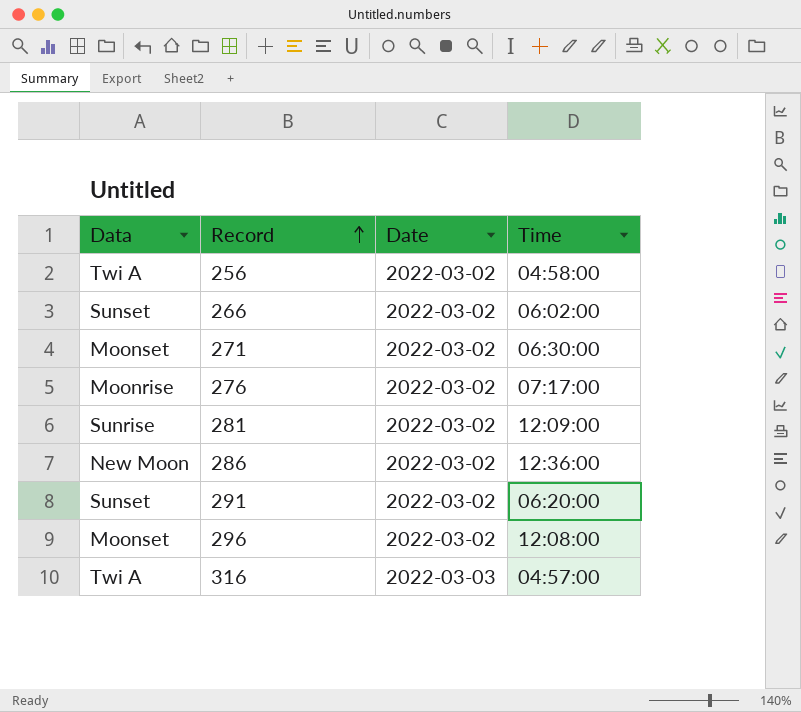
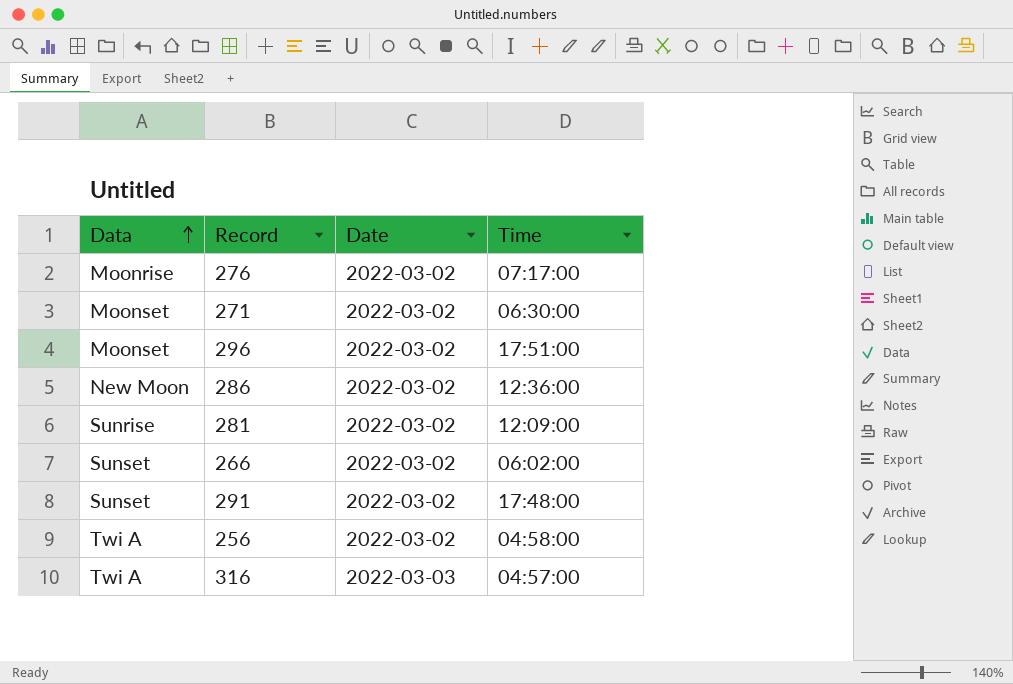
row order: Record ascending -> Data ascending
296 | Time: 12:08:00 -> 17:51:00
291 | Time: 06:20:00 -> 17:48:00

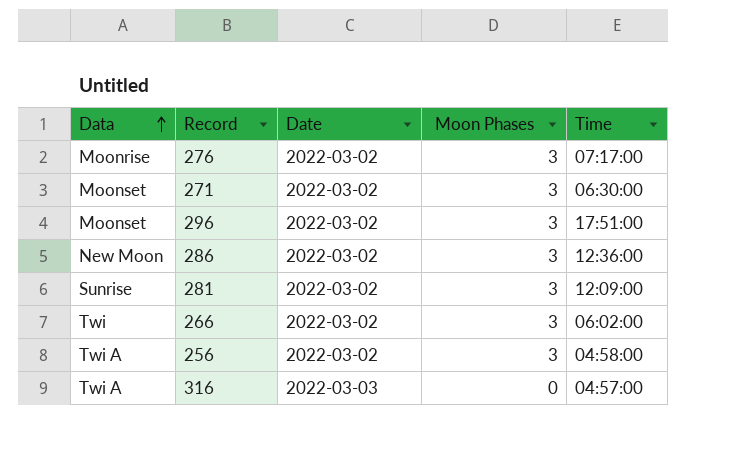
column Moon Phases | position: none -> 4
row 291: Sunset | 2022-03-02 | 17:48:00 -> none
266 | Data: Sunset -> Twi

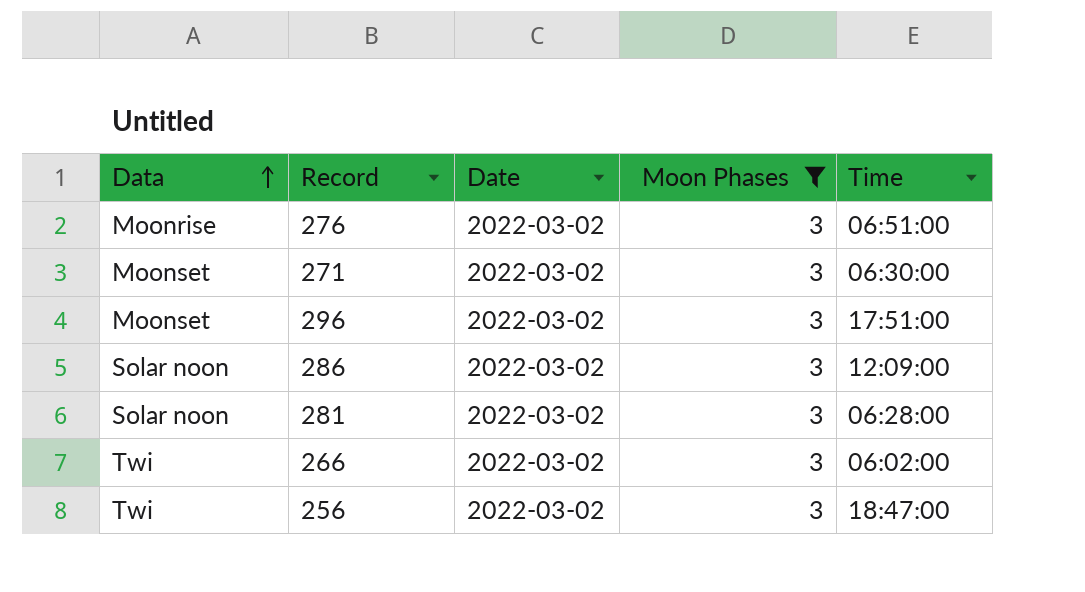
filter: none -> Moon Phases = 3
276 | Time: 07:17:00 -> 06:51:00
286 | Data: New Moon -> Solar noon
286 | Time: 12:36:00 -> 12:09:00
281 | Data: Sunrise -> Solar noon
281 | Time: 12:09:00 -> 06:28:00
256 | Data: Twi A -> Twi
256 | Time: 04:58:00 -> 18:47:00

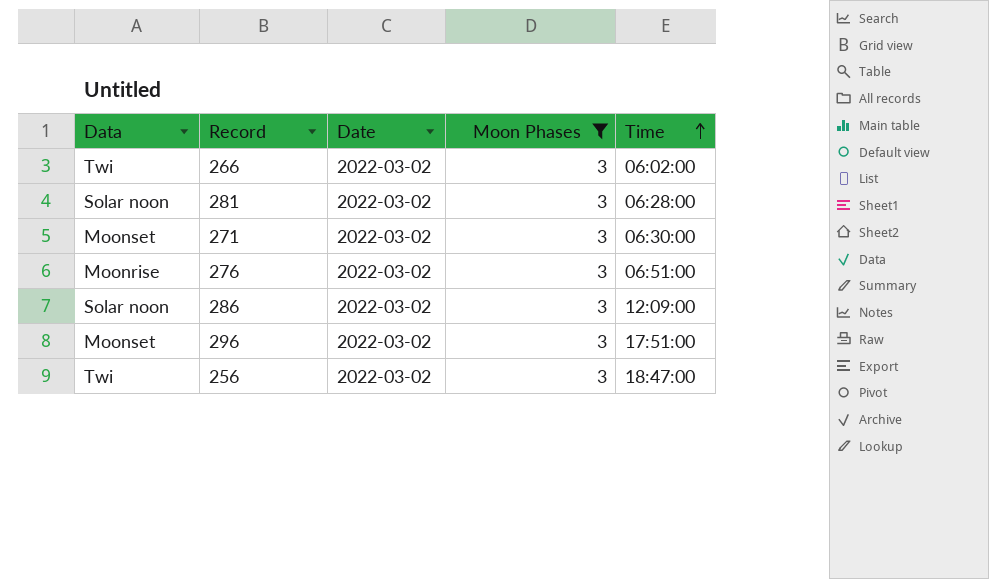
row order: Data ascending -> Time ascending

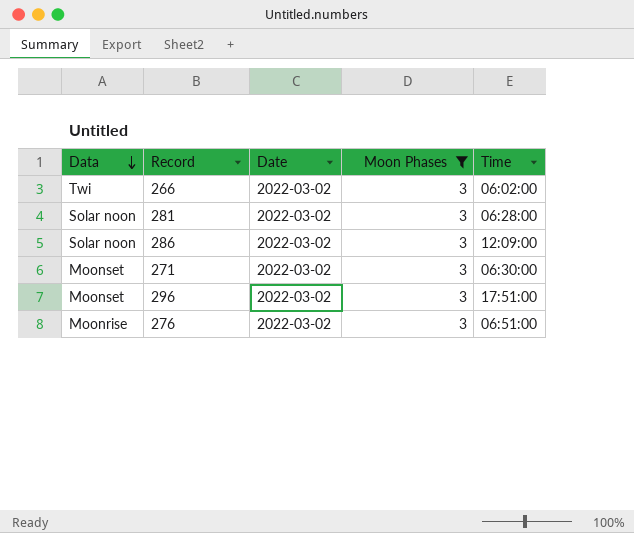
row order: Time ascending -> Data descending
row 256: Twi | 2022-03-02 | 3 | 18:47:00 -> none

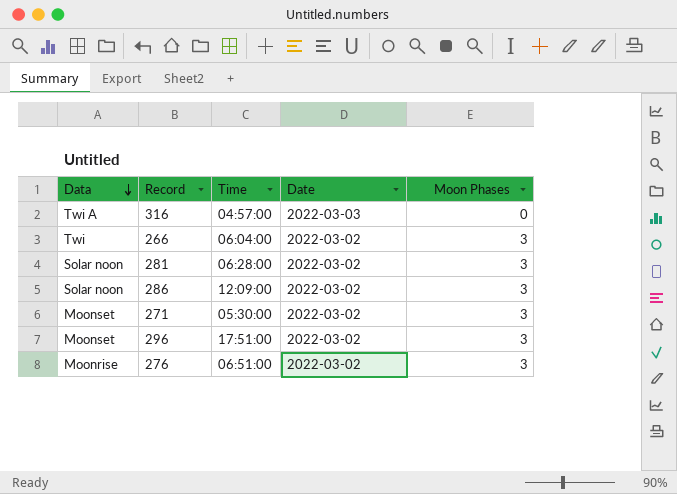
filter: Moon Phases = 3 -> none
column Time | position: 5 -> 3
266 | Time: 06:02:00 -> 06:04:00
271 | Time: 06:30:00 -> 05:30:00

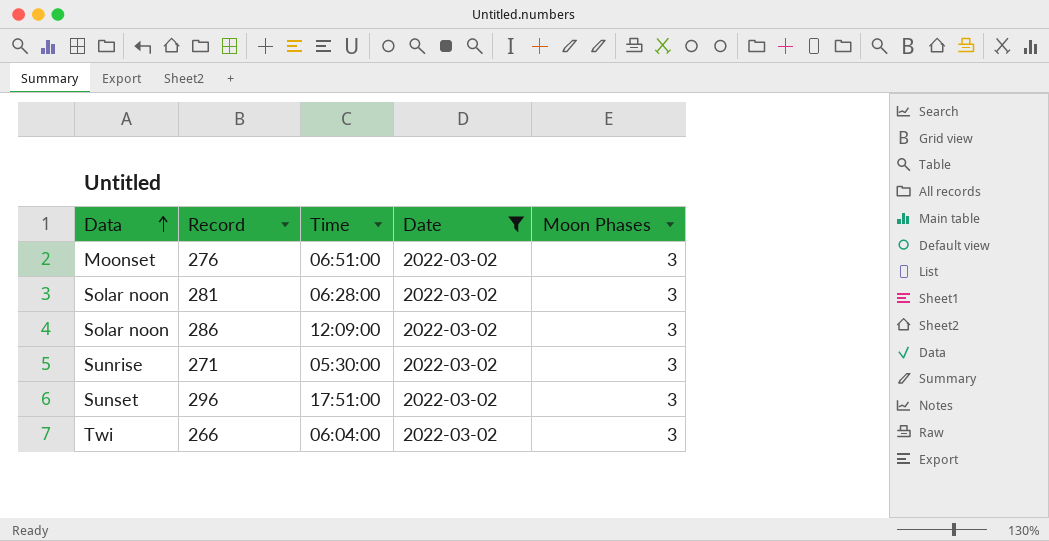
filter: none -> Date = 2022-03-02
row order: Data descending -> Data ascending
276 | Data: Moonrise -> Moonset
271 | Data: Moonset -> Sunrise
296 | Data: Moonset -> Sunset

